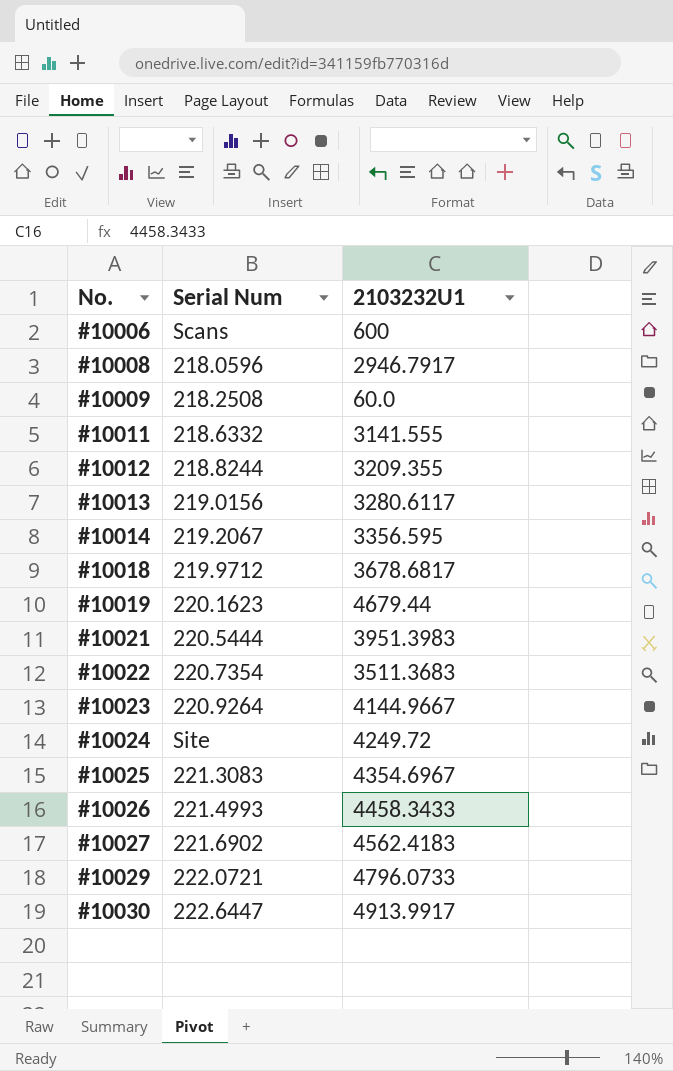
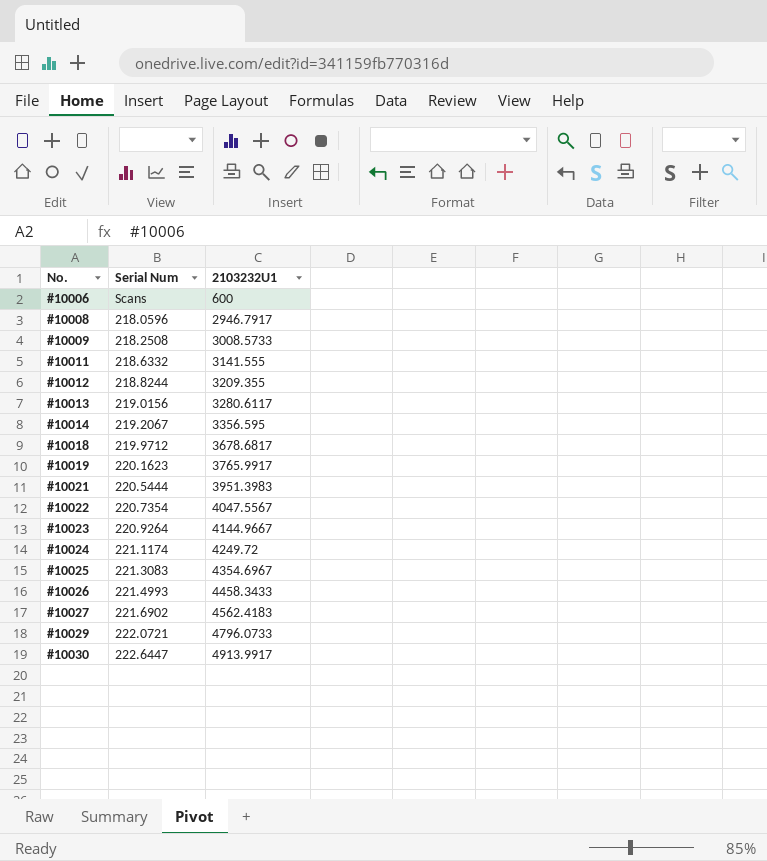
#10009 | 2103232U1: 60.0 -> 3008.5733
#10019 | 2103232U1: 4679.44 -> 3765.9917
#10022 | 2103232U1: 3511.3683 -> 4047.5567
#10024 | Serial Num: Site -> 221.1174

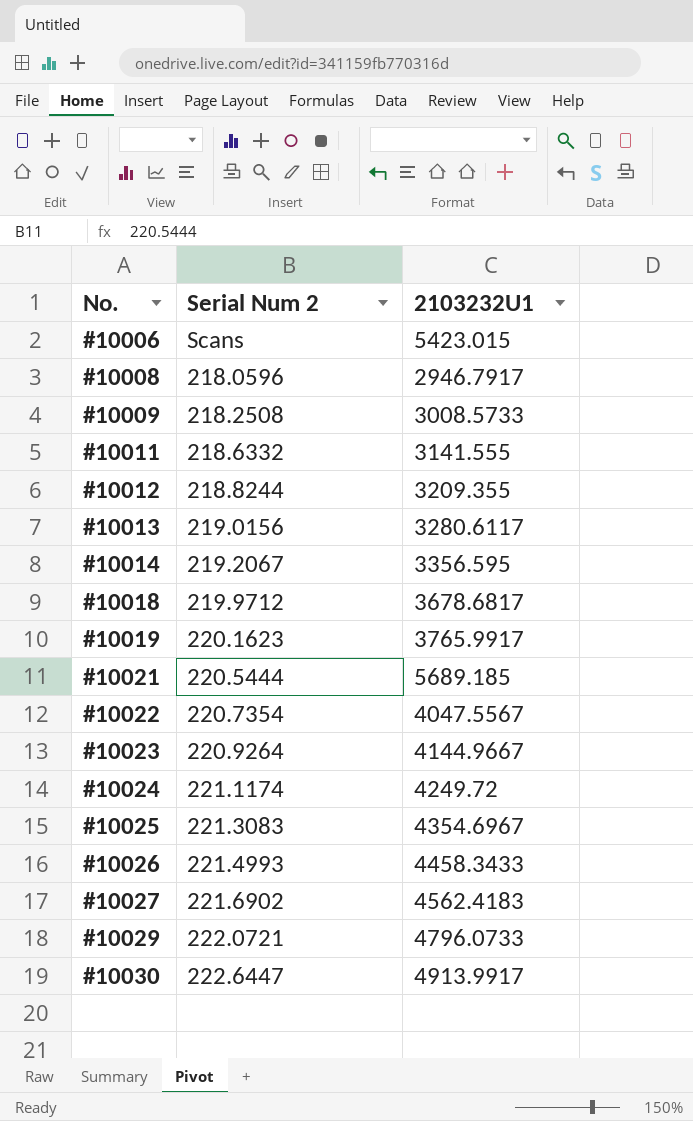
column name: Serial Num -> Serial Num 2
#10006 | 2103232U1: 600 -> 5423.015
#10021 | 2103232U1: 3951.3983 -> 5689.185

